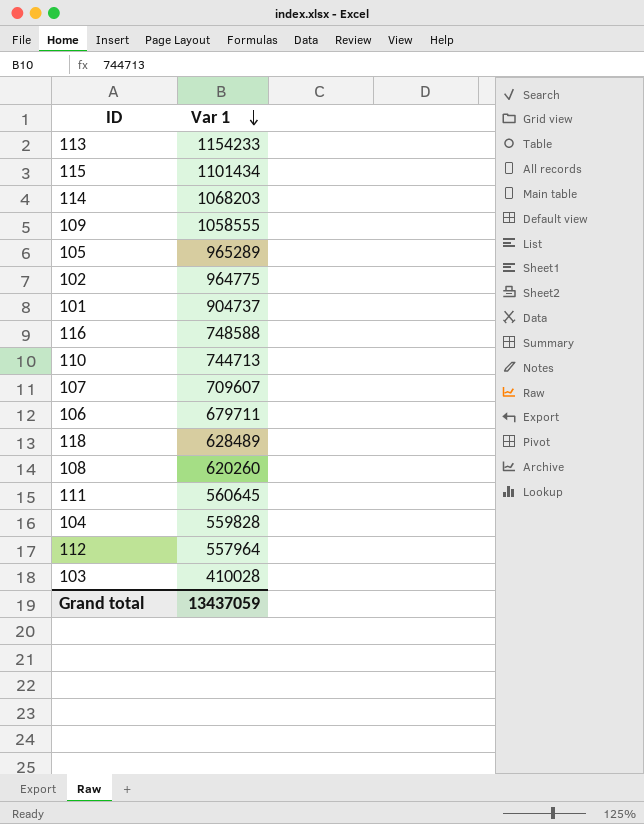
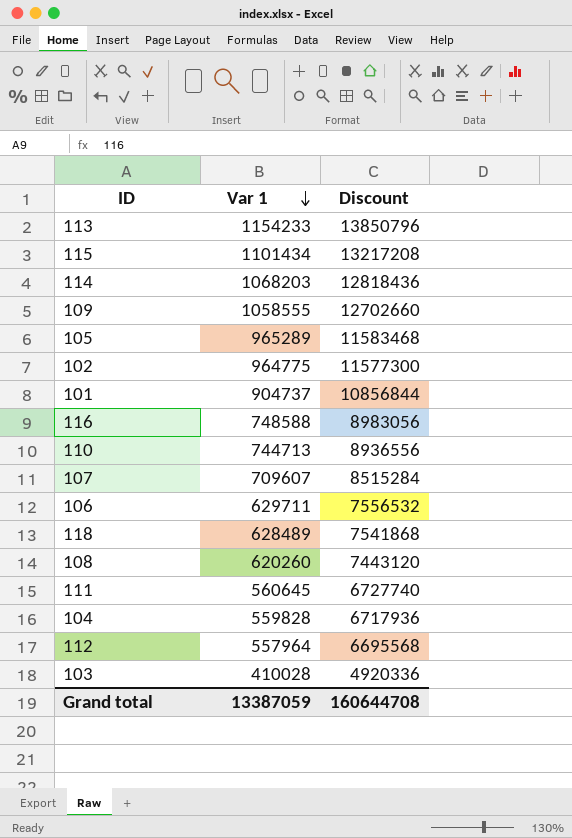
column Discount | formula: none -> [Var 1] * 12
106 | Var 1: 679711 -> 629711
Grand total | Var 1: 13437059 -> 13387059

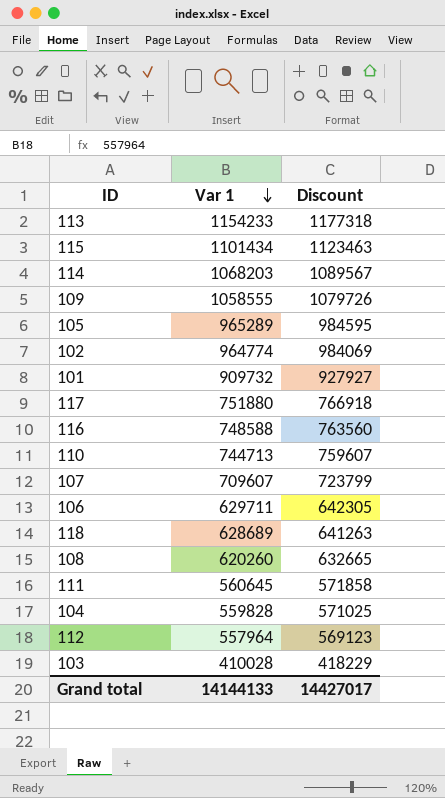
column Discount | formula: [Var 1] * 12 -> [Var 1] * 1.02
102 | Var 1: 964775 -> 964774
101 | Var 1: 904737 -> 909732
row 117: none -> 751880 | 766918
118 | Var 1: 628489 -> 628689
Grand total | Var 1: 13387059 -> 14144133
Grand total | Discount: 160644708 -> 14427017

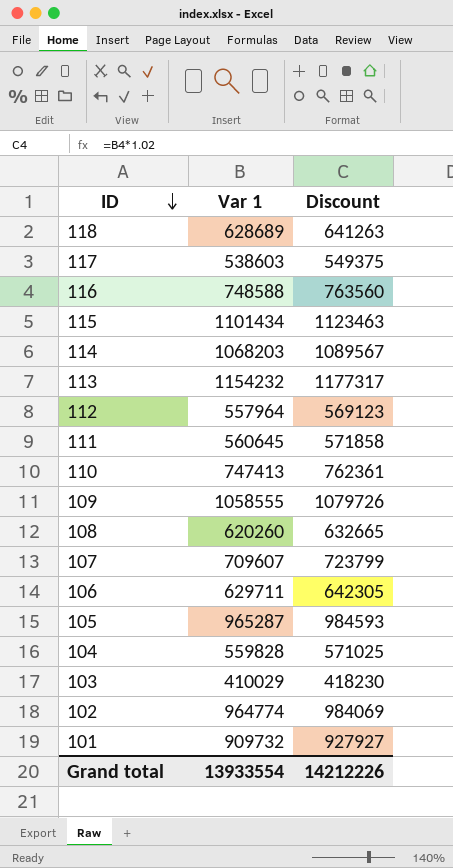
row order: Var 1 descending -> ID descending
117 | Var 1: 751880 -> 538603
117 | Discount: 766918 -> 549375
113 | Var 1: 1154233 -> 1154232
113 | Discount: 1177318 -> 1177317
110 | Var 1: 744713 -> 747413
110 | Discount: 759607 -> 762361
105 | Var 1: 965289 -> 965287
105 | Discount: 984595 -> 984593
103 | Var 1: 410028 -> 410029
103 | Discount: 418229 -> 418230
Grand total | Var 1: 14144133 -> 13933554
Grand total | Discount: 14427017 -> 14212226

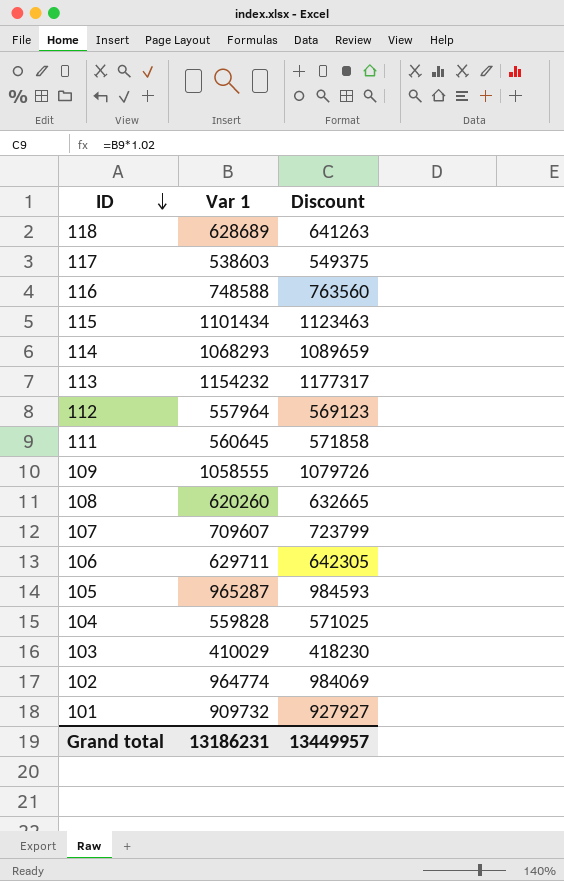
row 110: 747413 | 762361 -> none
114 | Var 1: 1068203 -> 1068293
114 | Discount: 1089567 -> 1089659
Grand total | Var 1: 13933554 -> 13186231
Grand total | Discount: 14212226 -> 13449957

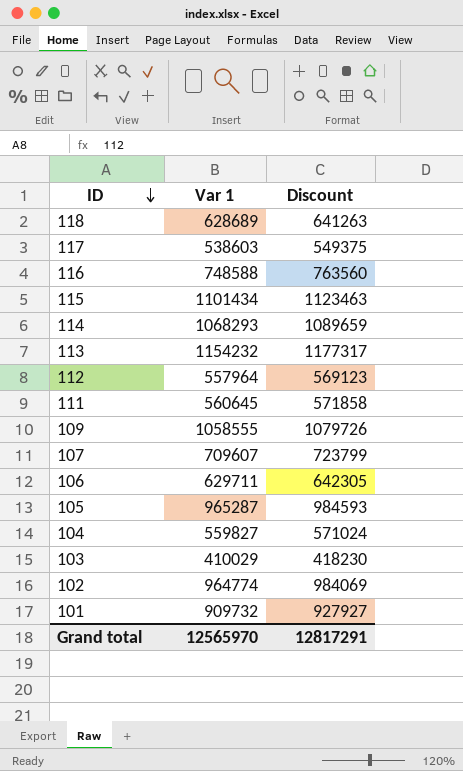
row 108: 620260 | 632665 -> none
104 | Var 1: 559828 -> 559827
104 | Discount: 571025 -> 571024
Grand total | Var 1: 13186231 -> 12565970
Grand total | Discount: 13449957 -> 12817291

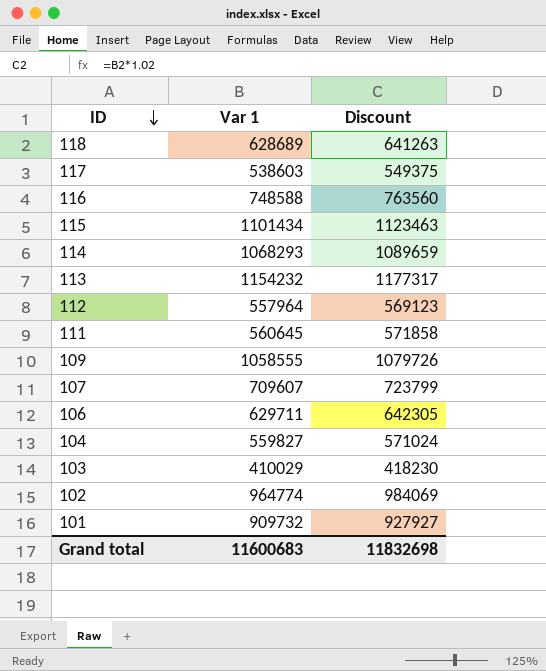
row 105: 965287 | 984593 -> none
Grand total | Var 1: 12565970 -> 11600683
Grand total | Discount: 12817291 -> 11832698

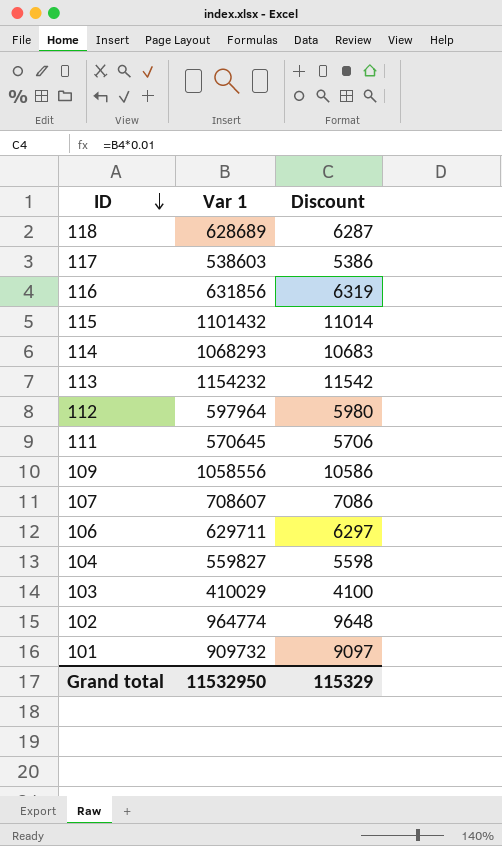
column Discount | formula: [Var 1] * 1.02 -> [Var 1] * 0.01
116 | Var 1: 748588 -> 631856
115 | Var 1: 1101434 -> 1101432
112 | Var 1: 557964 -> 597964
111 | Var 1: 560645 -> 570645
109 | Var 1: 1058555 -> 1058556
107 | Var 1: 709607 -> 708607
Grand total | Var 1: 11600683 -> 11532950
Grand total | Discount: 11832698 -> 115329

